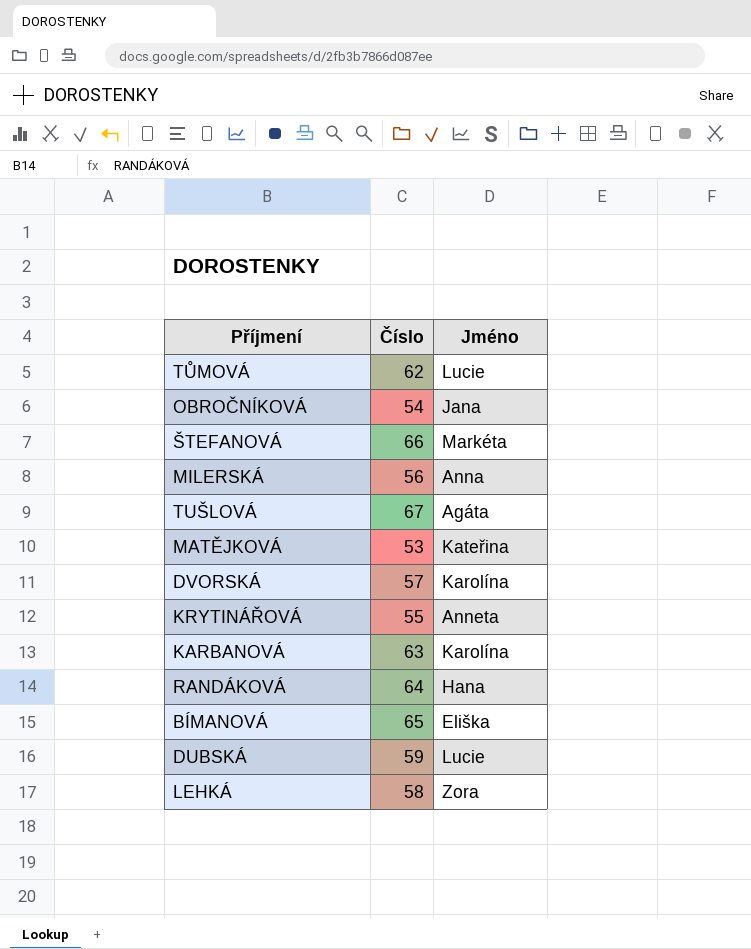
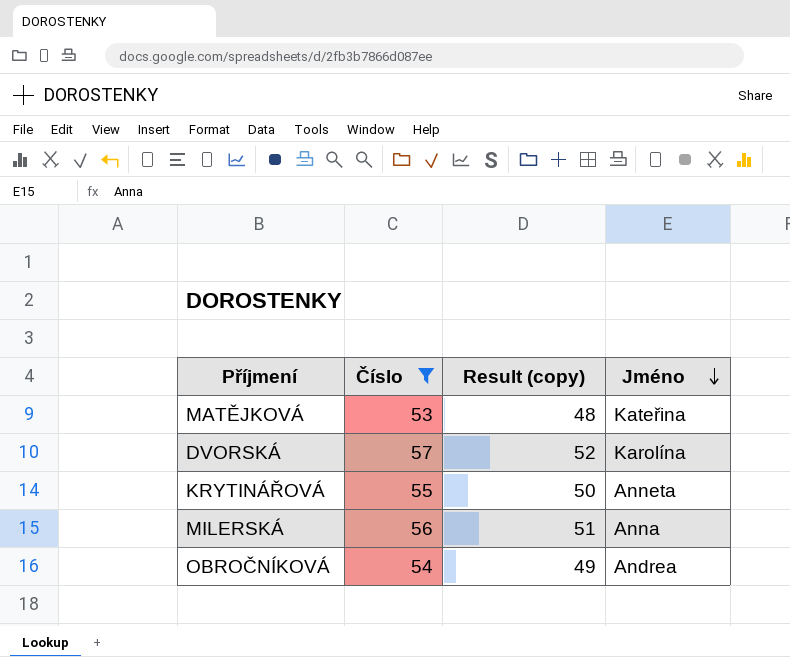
filter: none -> Číslo <= 57
row order: none -> Jméno descending
column Result (copy) | formula: none -> [Číslo] - 5
OBROČNÍKOVÁ | Jméno: Jana -> Andrea

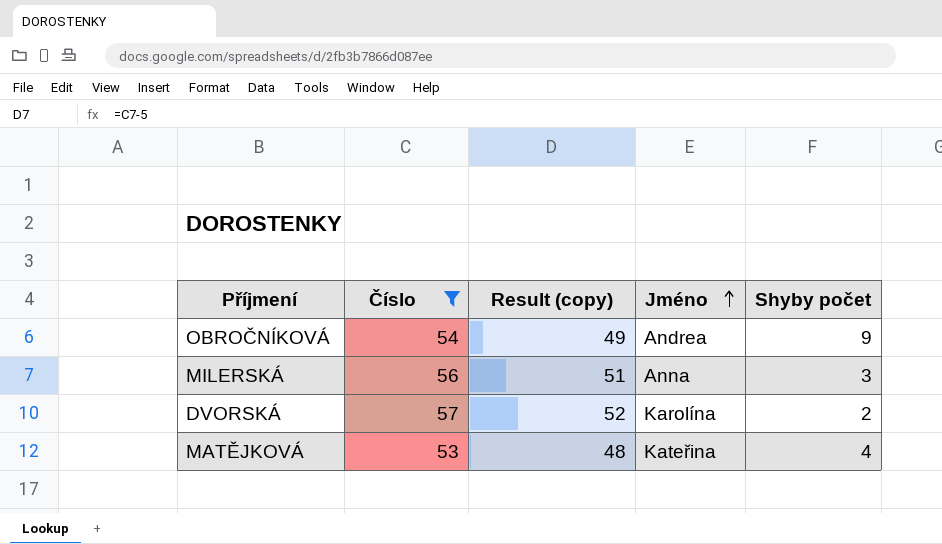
row order: Jméno descending -> Jméno ascending
column Shyby počet | position: none -> 5
row KRYTINÁŘOVÁ: 55 | 50 | Anneta -> none

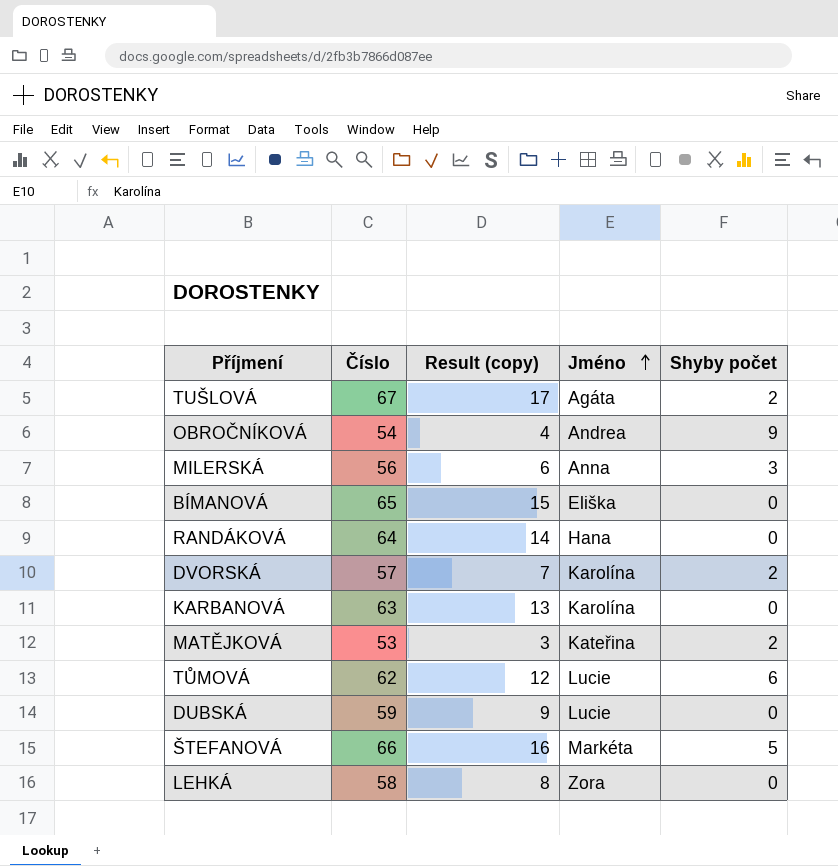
filter: Číslo <= 57 -> none
column Result (copy) | formula: [Číslo] - 5 -> [Číslo] - 50
MATĚJKOVÁ | Shyby počet: 4 -> 2

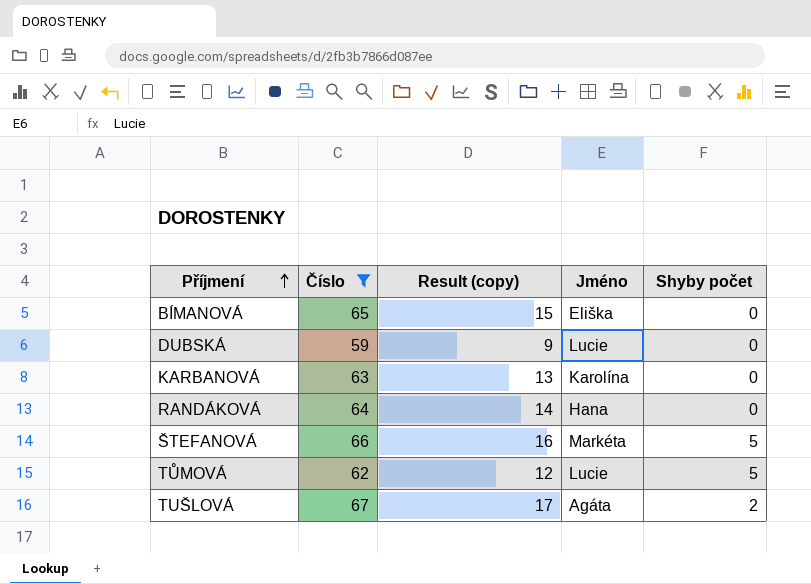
filter: none -> Číslo >= 59
row order: Jméno ascending -> Příjmení ascending
TŮMOVÁ | Shyby počet: 6 -> 5

